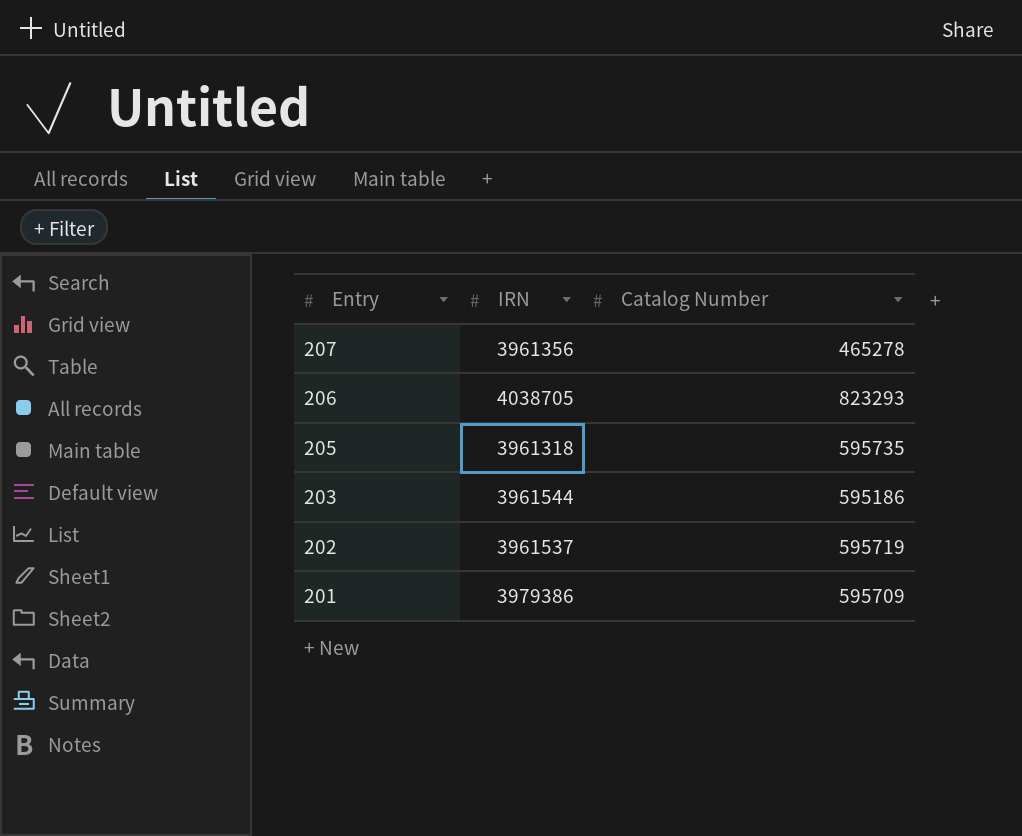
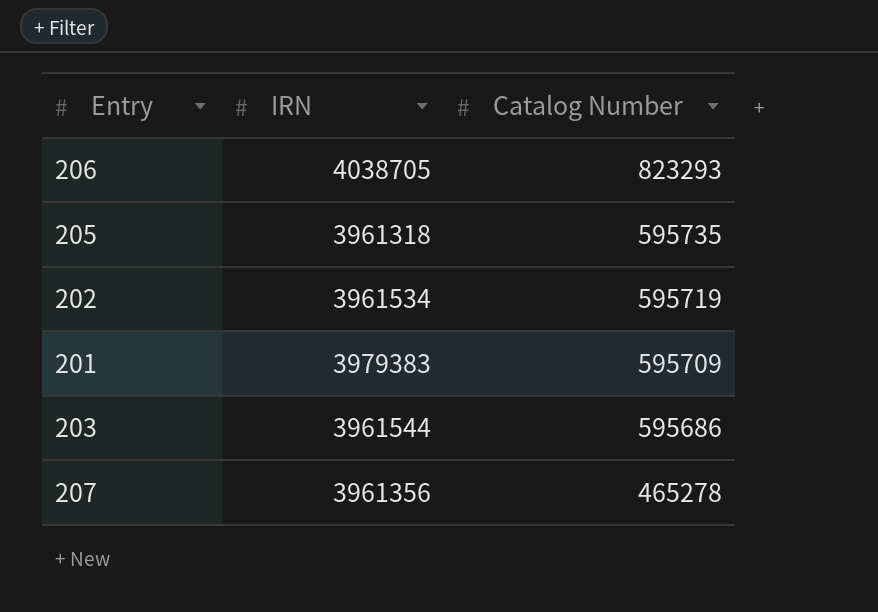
row order: Entry descending -> Catalog Number descending
202 | IRN: 3961537 -> 3961534
201 | IRN: 3979386 -> 3979383
203 | Catalog Number: 595186 -> 595686

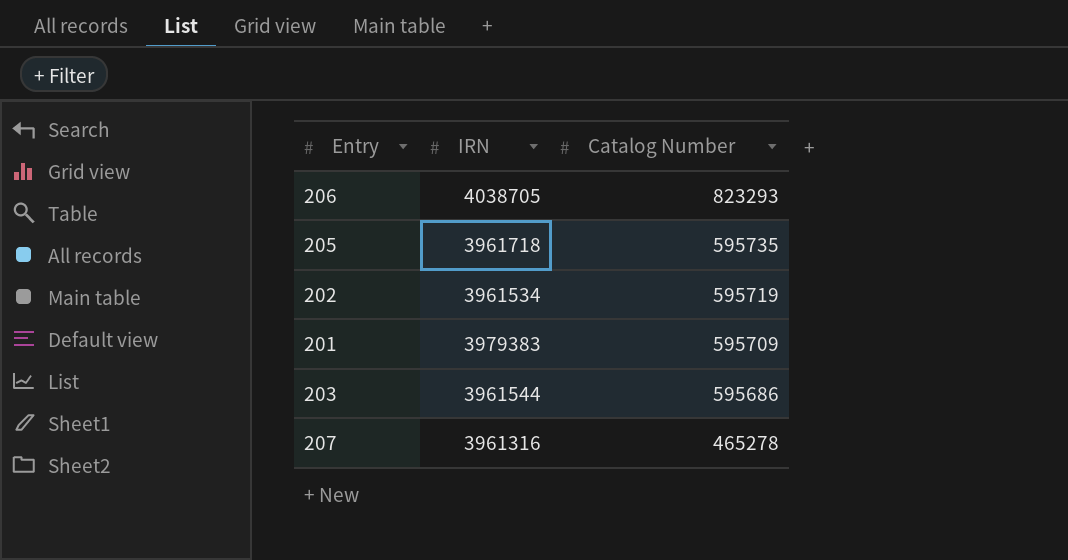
205 | IRN: 3961318 -> 3961718
207 | IRN: 3961356 -> 3961316

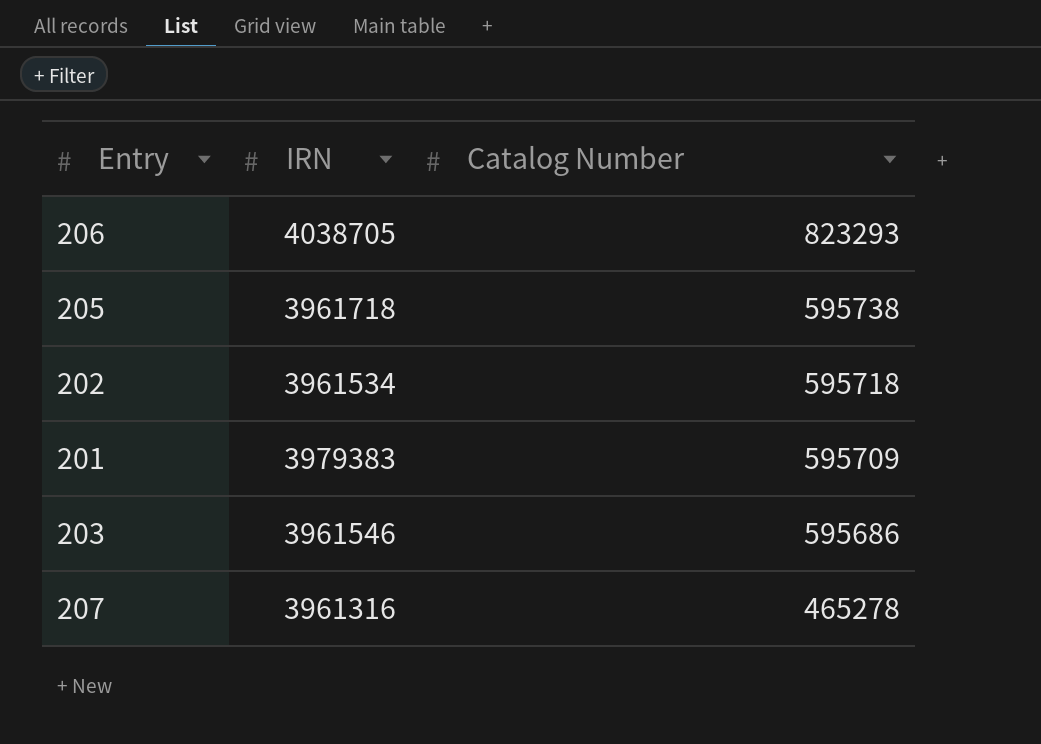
205 | Catalog Number: 595735 -> 595738
202 | Catalog Number: 595719 -> 595718
203 | IRN: 3961544 -> 3961546

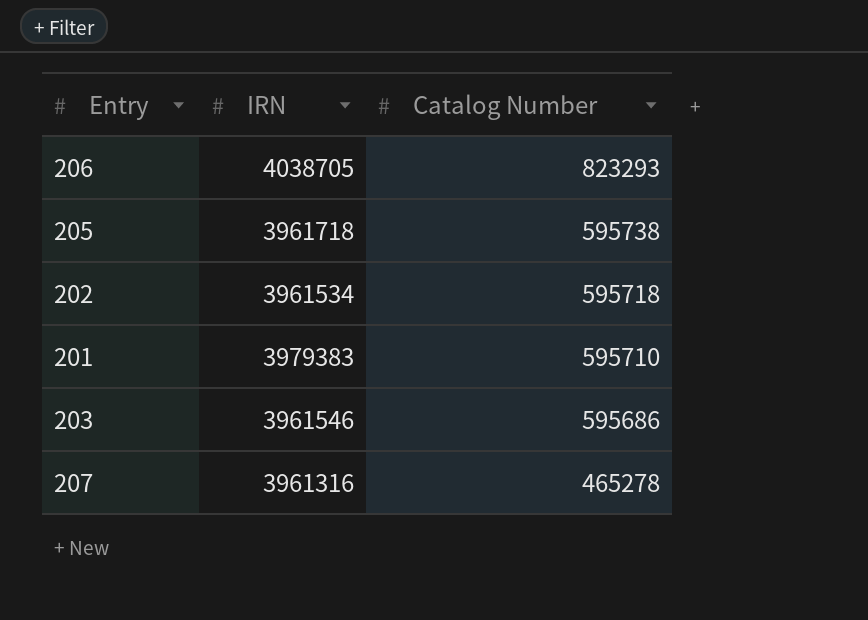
201 | Catalog Number: 595709 -> 595710

